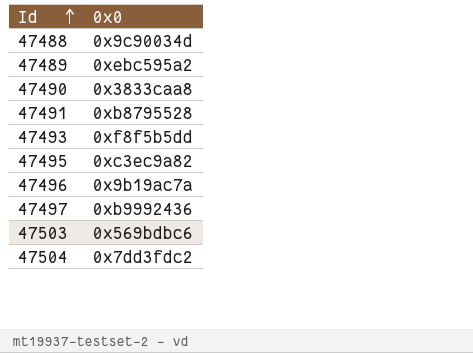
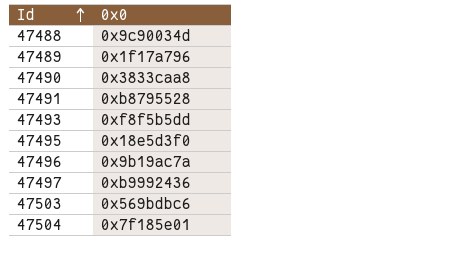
47489 | 0x0: 0xebc595a2 -> 0x1f17a796
47495 | 0x0: 0xc3ec9a82 -> 0x18e5d3f0
47504 | 0x0: 0x7dd3fdc2 -> 0x7f185e01

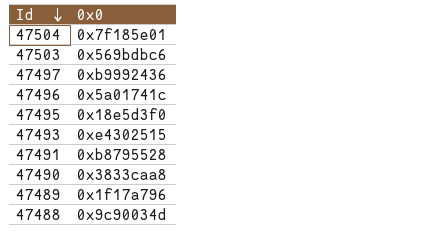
row order: Id ascending -> Id descending
47496 | 0x0: 0x9b19ac7a -> 0x5a01741c
47493 | 0x0: 0xf8f5b5dd -> 0xe4302515

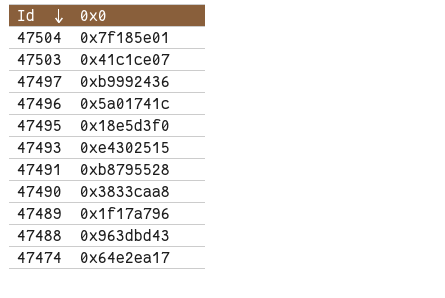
47503 | 0x0: 0x569bdbc6 -> 0x41c1ce07
47488 | 0x0: 0x9c90034d -> 0x963dbd43
row 47474: none -> 0x64e2ea17

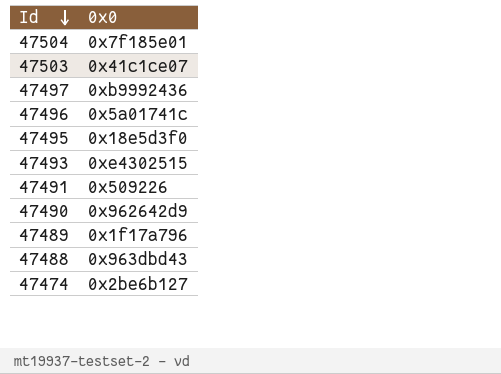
47491 | 0x0: 0xb8795528 -> 0x509226
47490 | 0x0: 0x3833caa8 -> 0x962642d9
47474 | 0x0: 0x64e2ea17 -> 0x2be6b127

